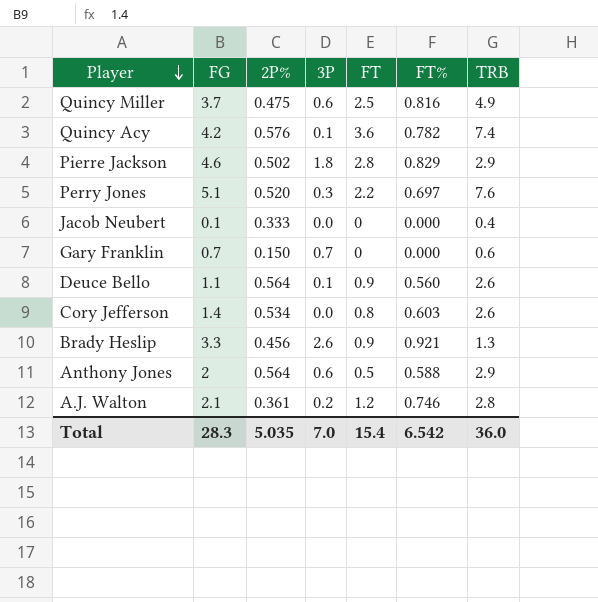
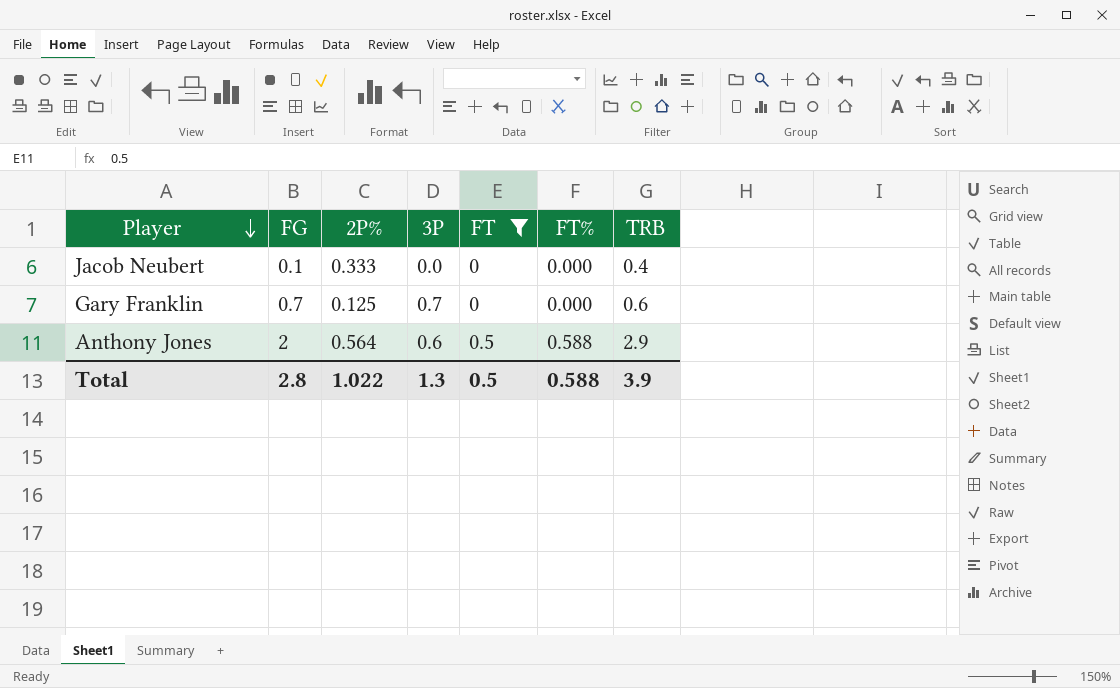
filter: none -> FT <= 0.5
Gary Franklin | 2P%: 0.150 -> 0.125
Total | FG: 28.3 -> 2.8
Total | 2P%: 5.035 -> 1.022
Total | 3P: 7.0 -> 1.3
Total | FT: 15.4 -> 0.5
Total | FT%: 6.542 -> 0.588
Total | TRB: 36.0 -> 3.9

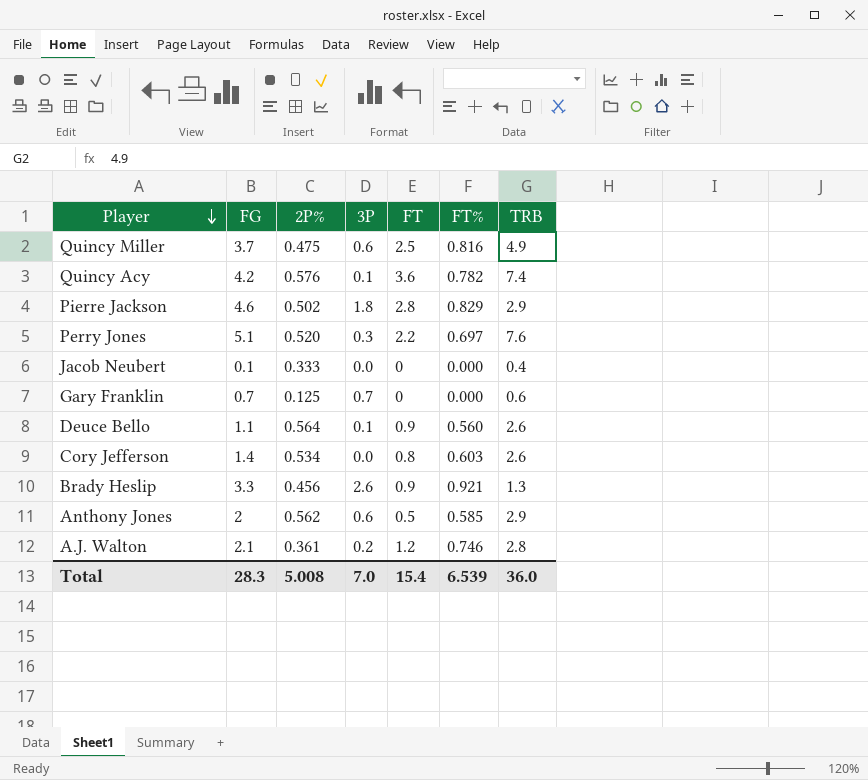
filter: FT <= 0.5 -> none
Anthony Jones | 2P%: 0.564 -> 0.562
Anthony Jones | FT%: 0.588 -> 0.585
Total | FG: 2.8 -> 28.3
Total | 2P%: 1.022 -> 5.008
Total | 3P: 1.3 -> 7.0
Total | FT: 0.5 -> 15.4
Total | FT%: 0.588 -> 6.539
Total | TRB: 3.9 -> 36.0

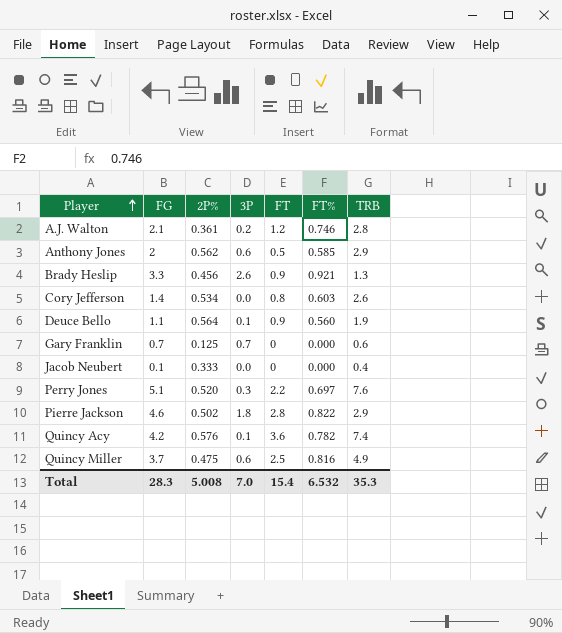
row order: Player descending -> Player ascending
Deuce Bello | TRB: 2.6 -> 1.9
Pierre Jackson | FT%: 0.829 -> 0.822
Total | FT%: 6.539 -> 6.532
Total | TRB: 36.0 -> 35.3

